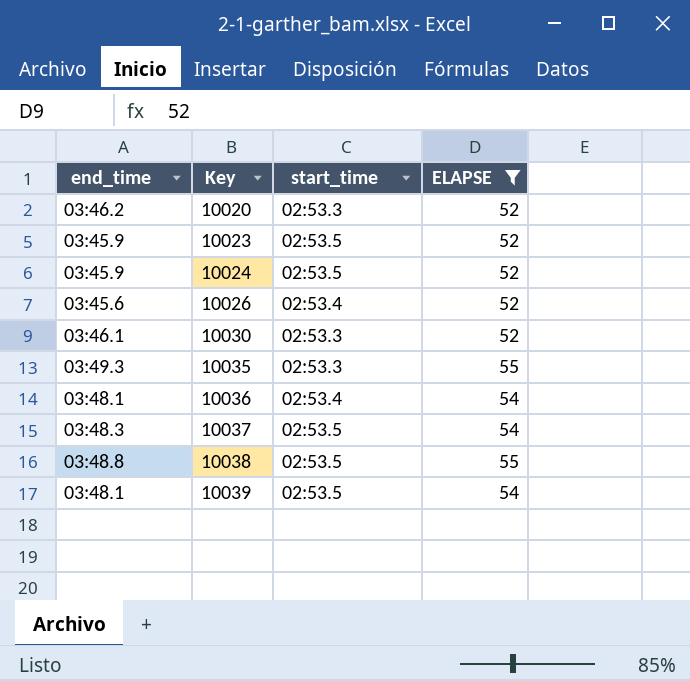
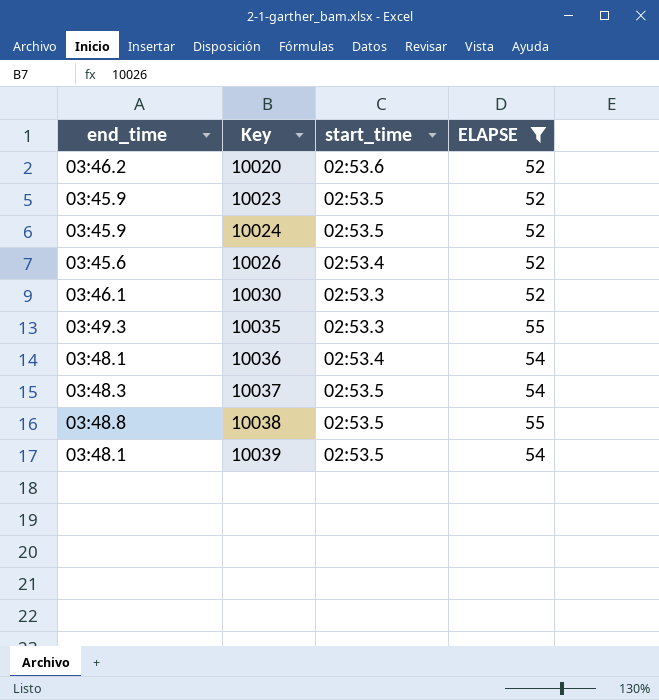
10020 | start_time: 02:53.3 -> 02:53.6

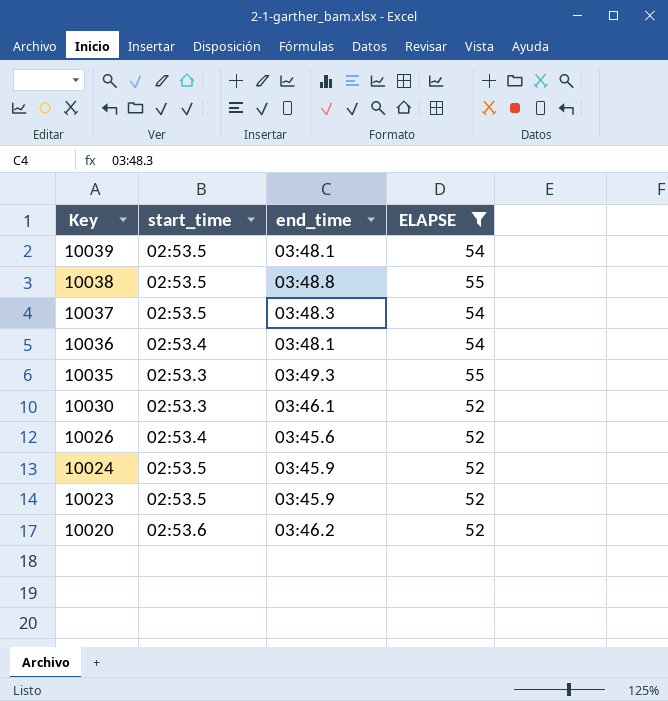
row order: Key ascending -> Key descending
column end_time | position: 1 -> 3

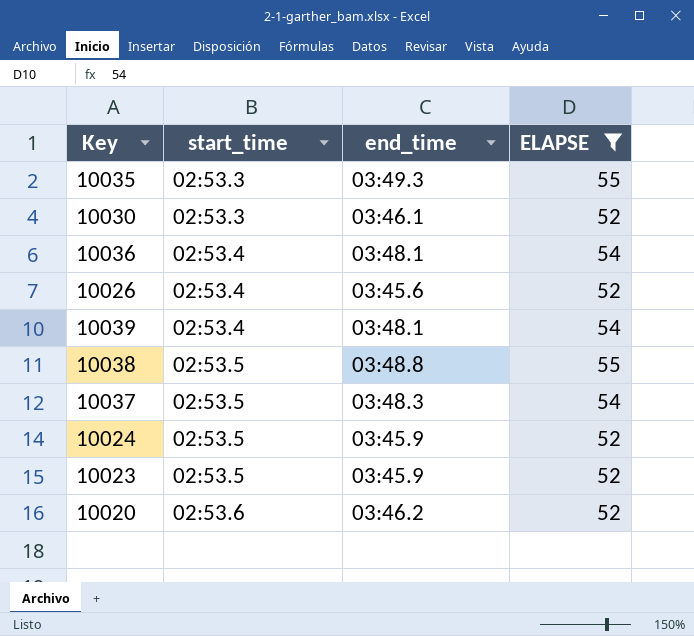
row order: Key descending -> start_time ascending
10039 | start_time: 02:53.5 -> 02:53.4

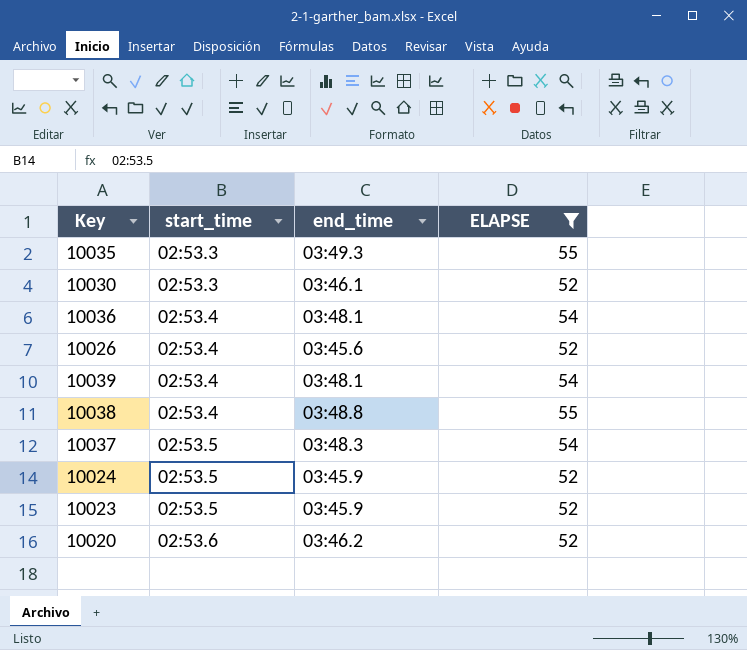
10038 | start_time: 02:53.5 -> 02:53.4

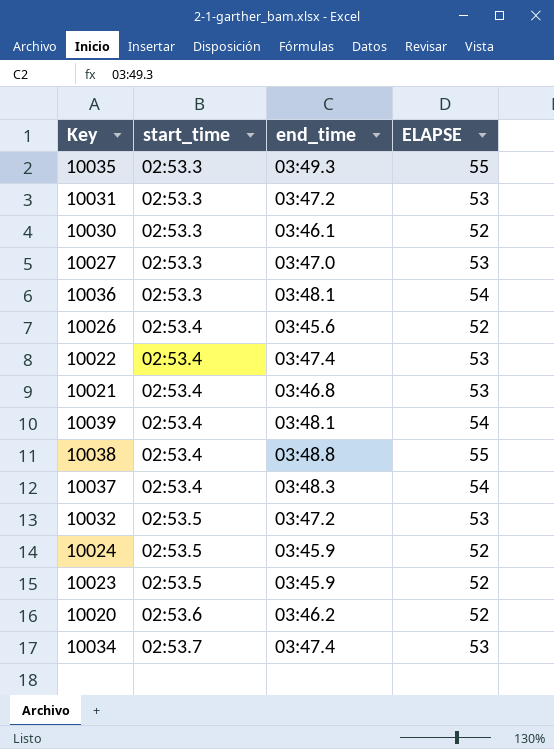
filter: ELAPSE != 53 -> none
10036 | start_time: 02:53.4 -> 02:53.3
10037 | start_time: 02:53.5 -> 02:53.4

